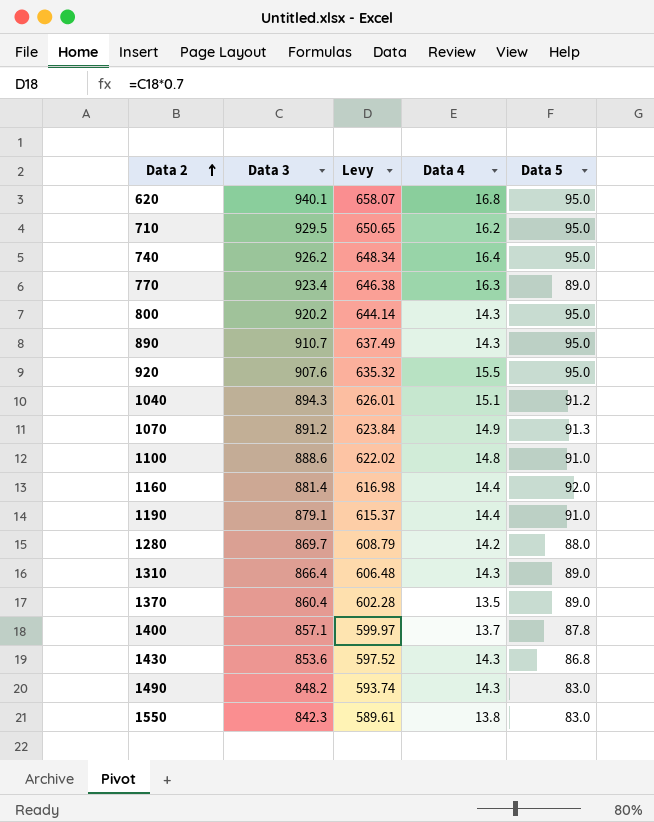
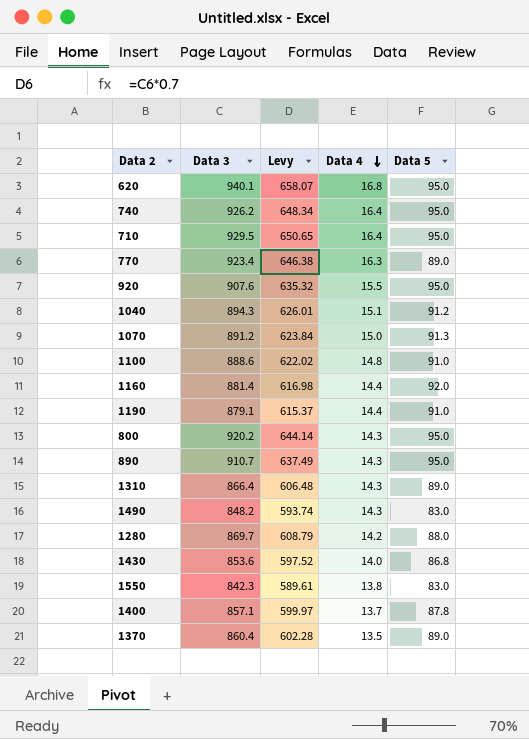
row order: Data 2 ascending -> Data 4 descending
710 | Data 4: 16.2 -> 16.4
1070 | Data 4: 14.9 -> 15.0
1430 | Data 4: 14.3 -> 14.0

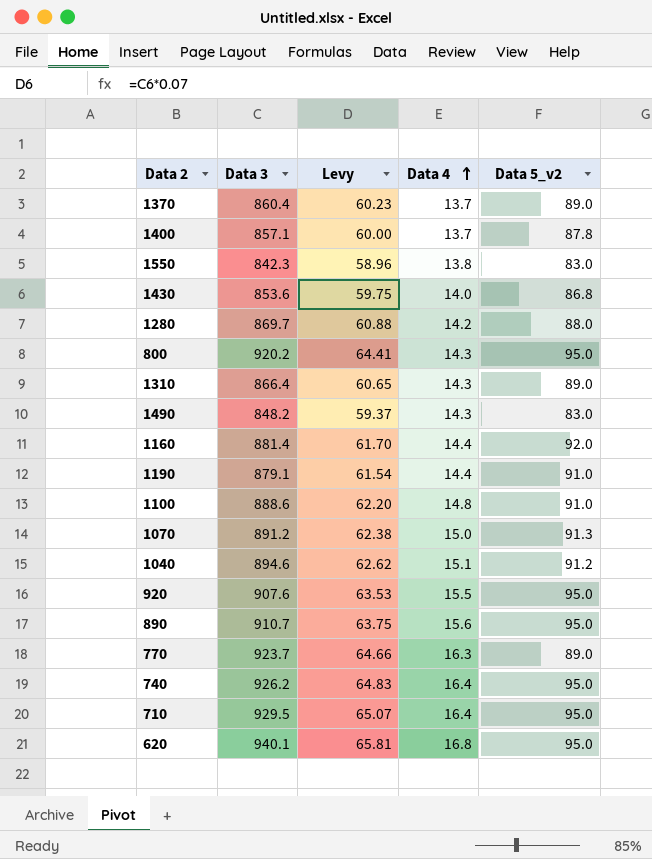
row order: Data 4 descending -> Data 4 ascending
column Levy | formula: [Data 3] * 0.7 -> [Data 3] * 0.07
column name: Data 5 -> Data 5_v2
1370 | Data 4: 13.5 -> 13.7
1040 | Data 3: 894.3 -> 894.6
890 | Data 4: 14.3 -> 15.6
770 | Data 3: 923.4 -> 923.7

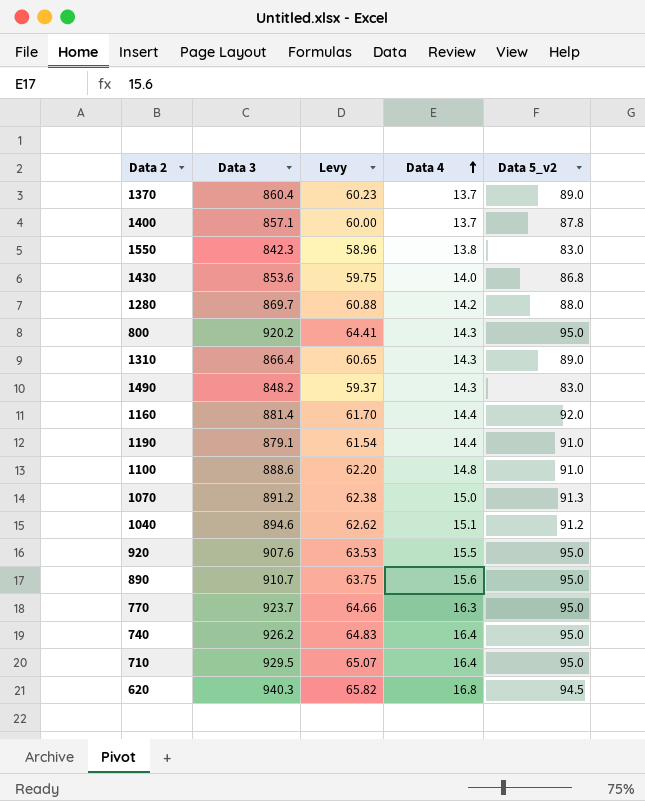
770 | Data 5_v2: 89.0 -> 95.0
620 | Data 3: 940.1 -> 940.3
620 | Levy: 65.81 -> 65.82
620 | Data 5_v2: 95.0 -> 94.5

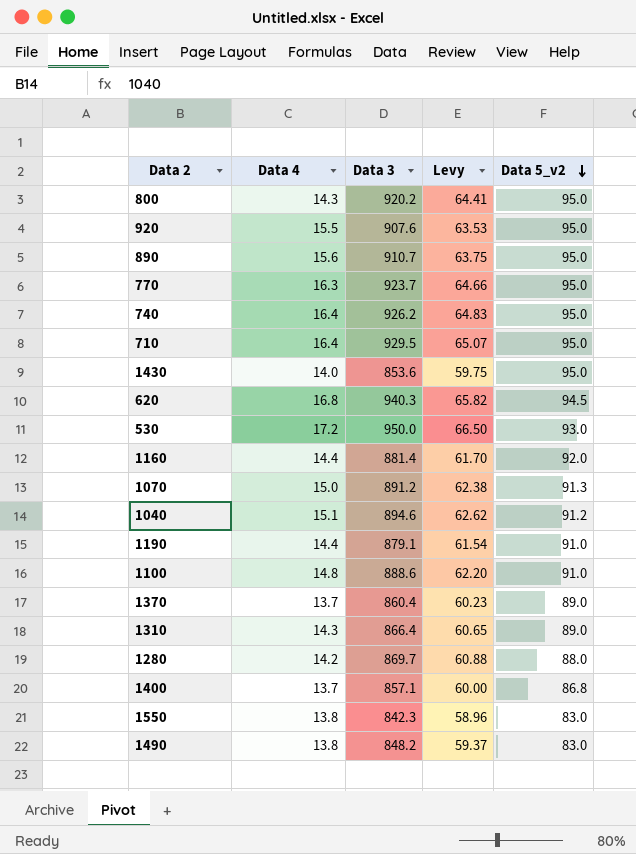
row order: Data 4 ascending -> Data 5_v2 descending
column Data 4 | position: 4 -> 2
1430 | Data 5_v2: 86.8 -> 95.0
row 530: none -> 17.2 | 950.0 | 66.50 | 93.0
1400 | Data 5_v2: 87.8 -> 86.8
1490 | Data 4: 14.3 -> 13.8

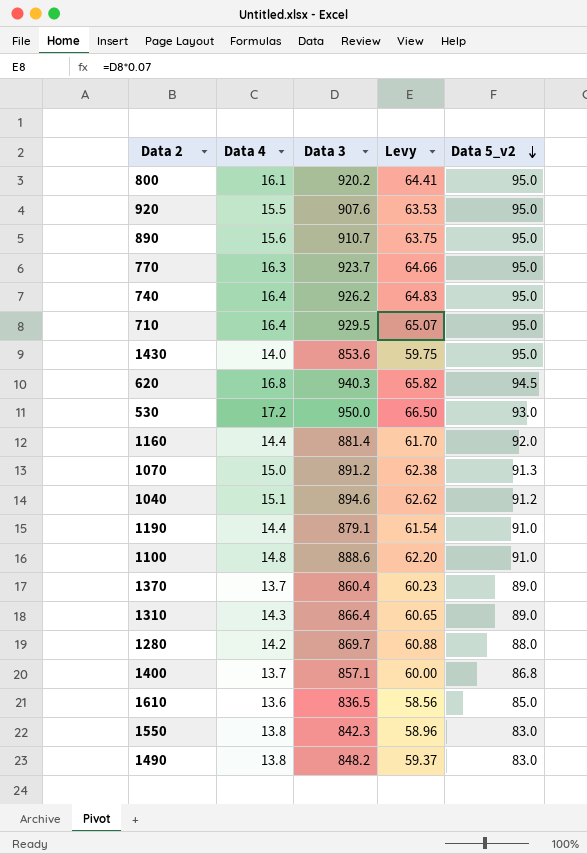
800 | Data 4: 14.3 -> 16.1
row 1610: none -> 13.6 | 836.5 | 58.56 | 85.0

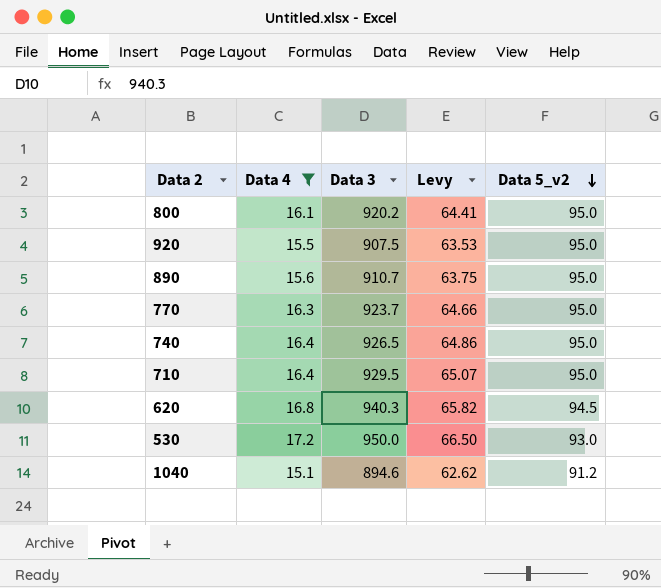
filter: none -> Data 4 >= 15.1
920 | Data 3: 907.6 -> 907.5
740 | Data 3: 926.2 -> 926.5
740 | Levy: 64.83 -> 64.86

